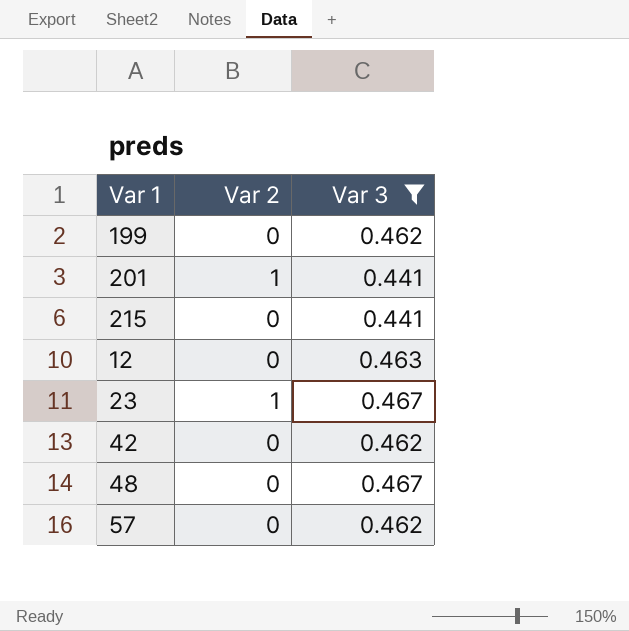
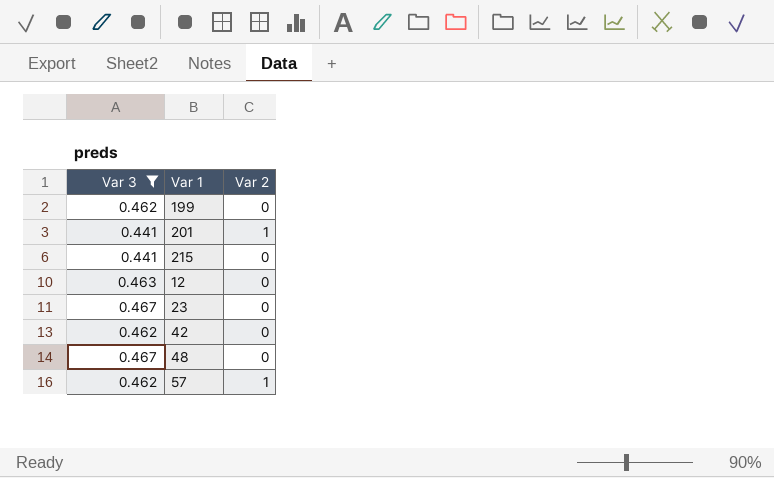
column Var 3 | position: 3 -> 1
23 | Var 2: 1 -> 0
57 | Var 2: 0 -> 1

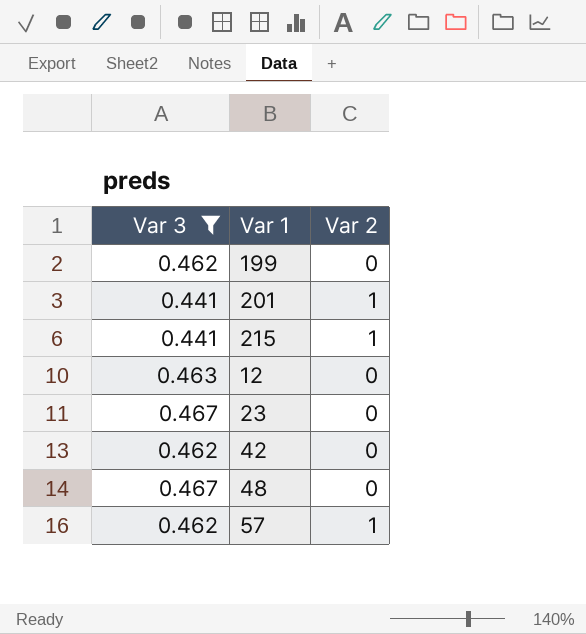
215 | Var 2: 0 -> 1

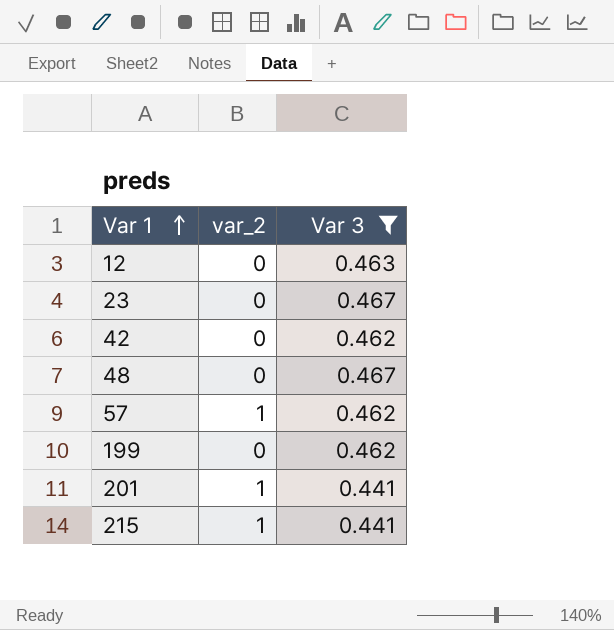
row order: none -> Var 1 ascending
column name: Var 2 -> var_2
column Var 3 | position: 1 -> 3

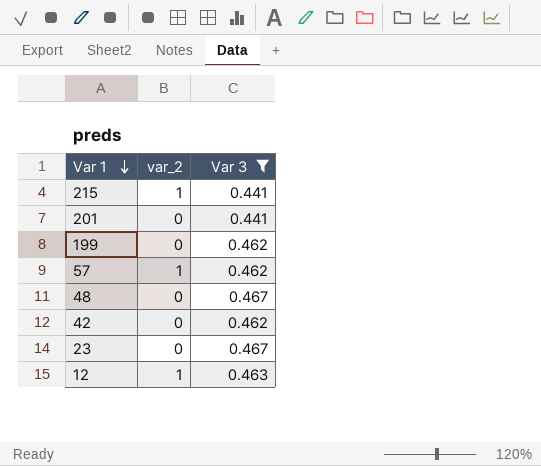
row order: Var 1 ascending -> Var 1 descending
201 | var_2: 1 -> 0
12 | var_2: 0 -> 1

